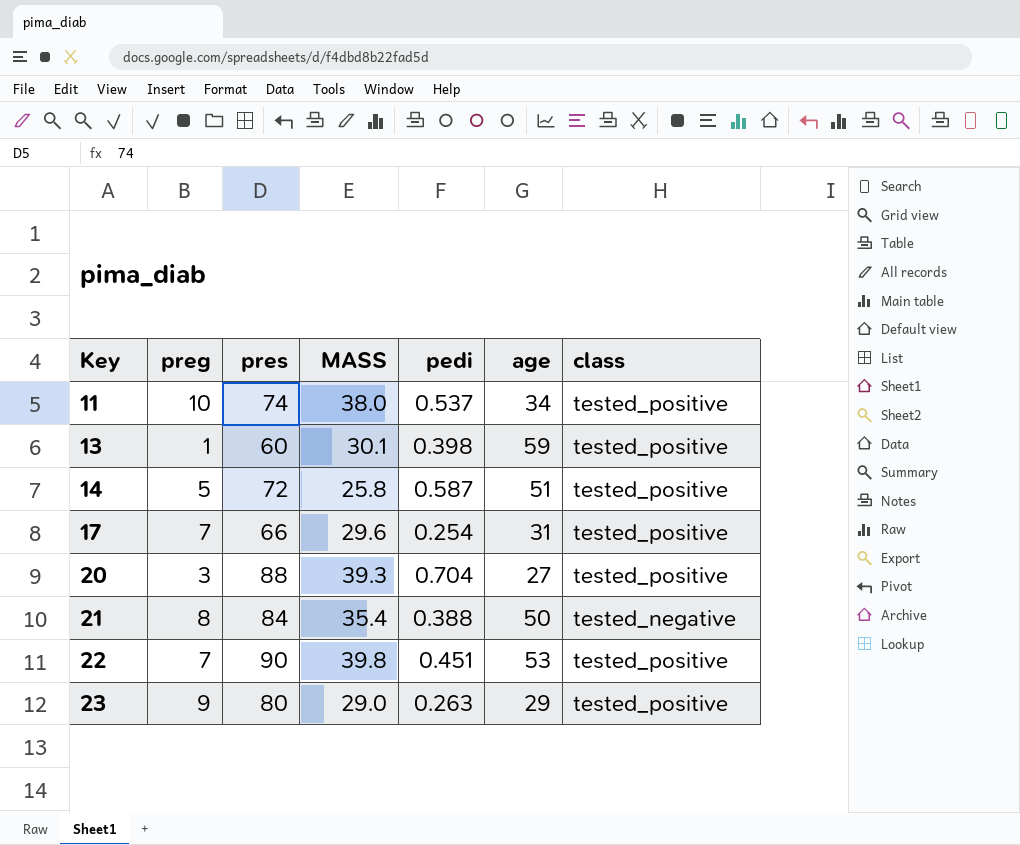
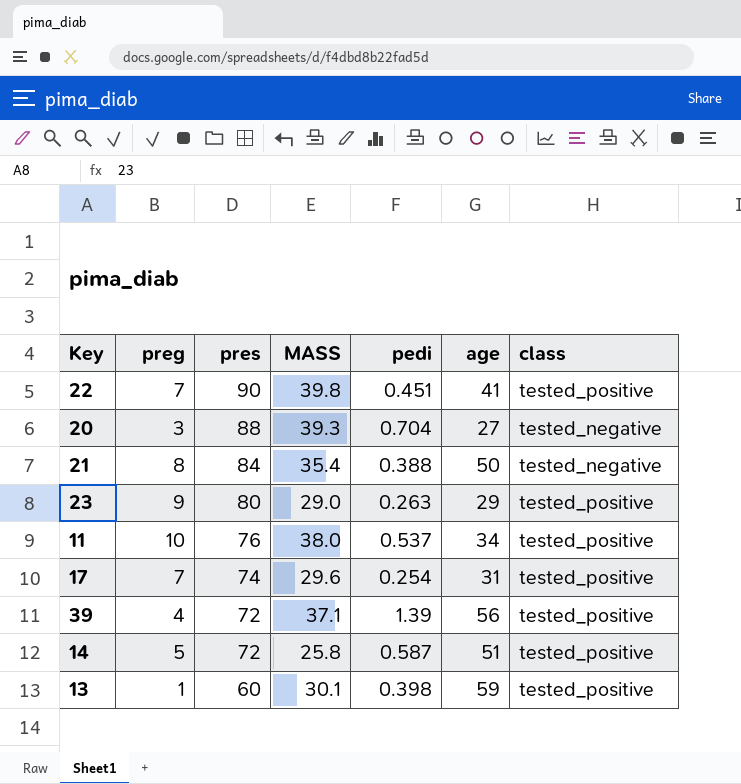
row order: Key ascending -> pres descending
22 | age: 53 -> 41
20 | class: tested_positive -> tested_negative
11 | pres: 74 -> 76
17 | pres: 66 -> 74
row 39: none -> 4 | 72 | 37.1 | 1.39 | 56 | tested_positive

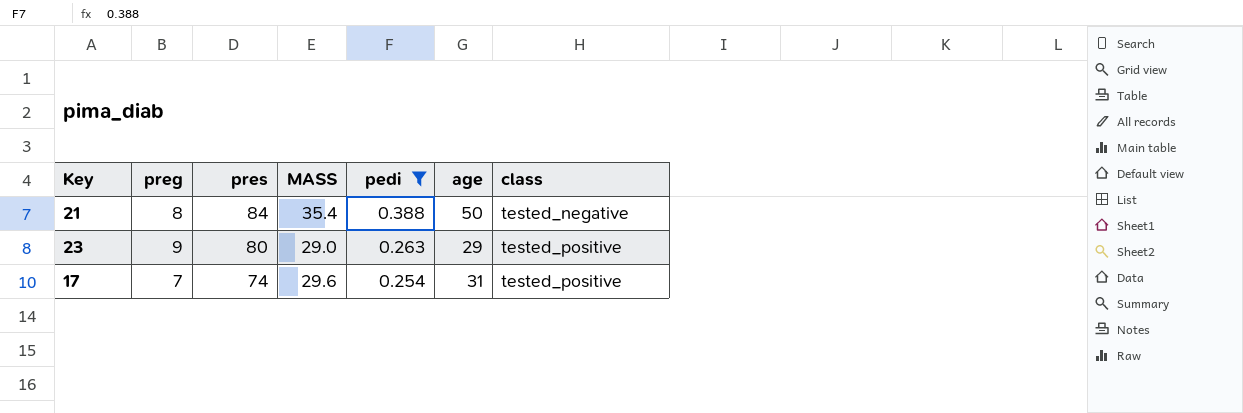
filter: none -> pedi <= 0.388

